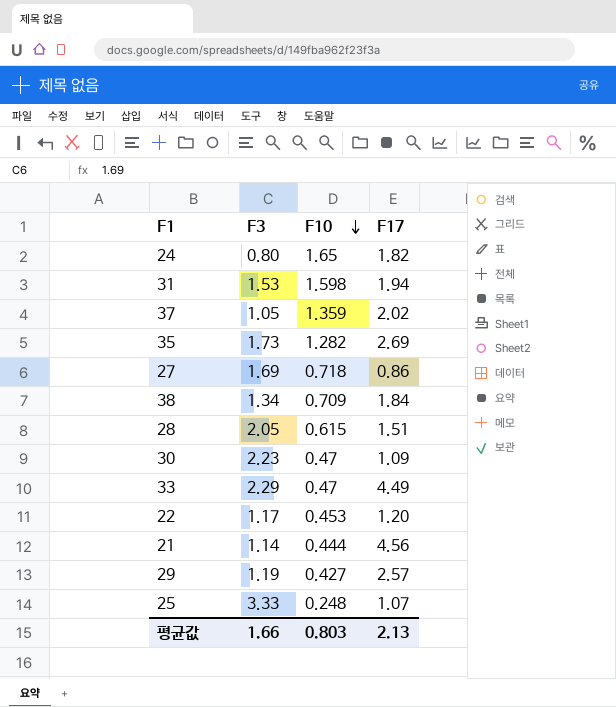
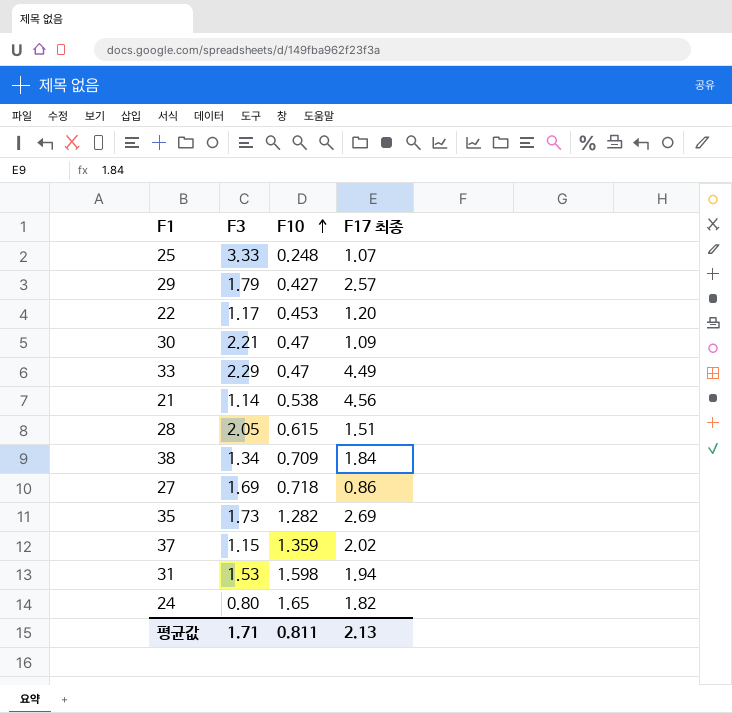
row order: F10 descending -> F10 ascending
column name: F17 -> F17 최종
29 | F3: 1.19 -> 1.79
30 | F3: 2.23 -> 2.21
21 | F10: 0.444 -> 0.538
37 | F3: 1.05 -> 1.15
평균값 | F3: 1.66 -> 1.71
평균값 | F10: 0.803 -> 0.811

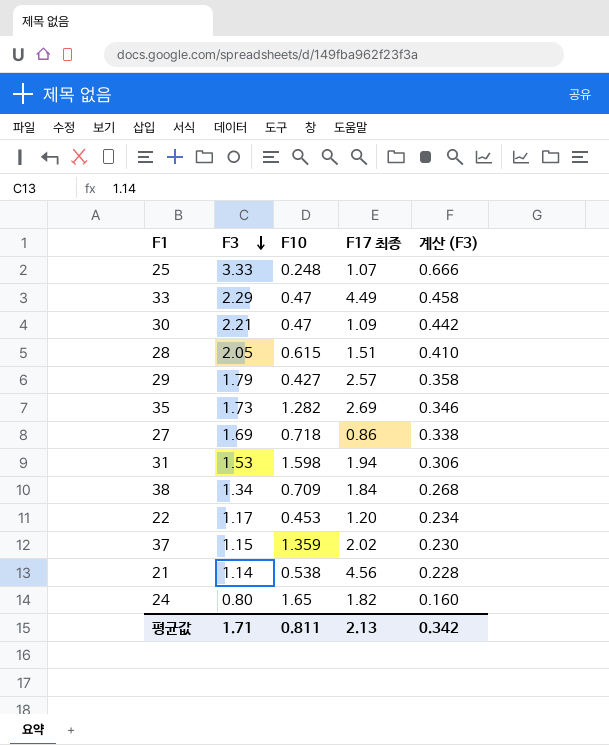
row order: F10 ascending -> F3 descending
column 계산 (F3) | formula: none -> [F3] * 0.2

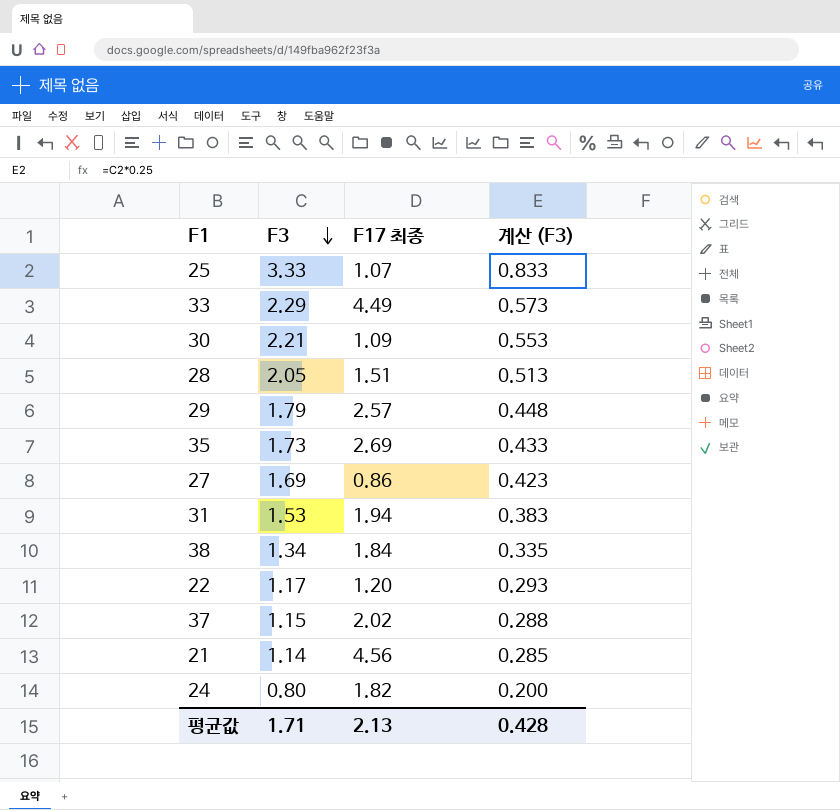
column F10 | position: 3 -> none
column 계산 (F3) | formula: [F3] * 0.2 -> [F3] * 0.25
평균값 | 계산 (F3): 0.342 -> 0.428

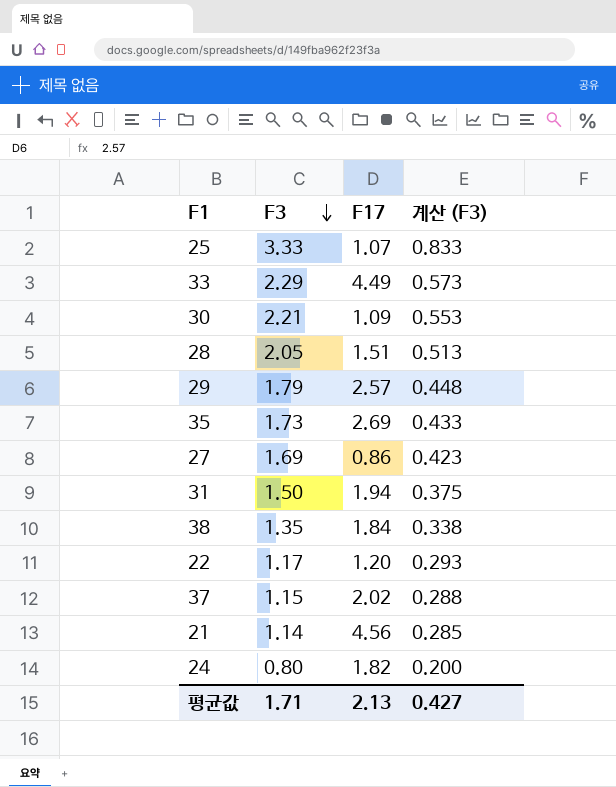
column name: F17 최종 -> F17
31 | F3: 1.53 -> 1.50
31 | 계산 (F3): 0.383 -> 0.375
38 | F3: 1.34 -> 1.35
38 | 계산 (F3): 0.335 -> 0.338
평균값 | 계산 (F3): 0.428 -> 0.427

